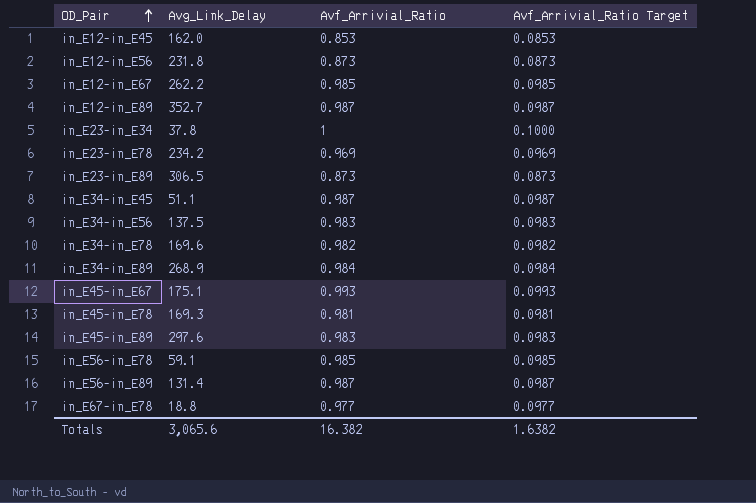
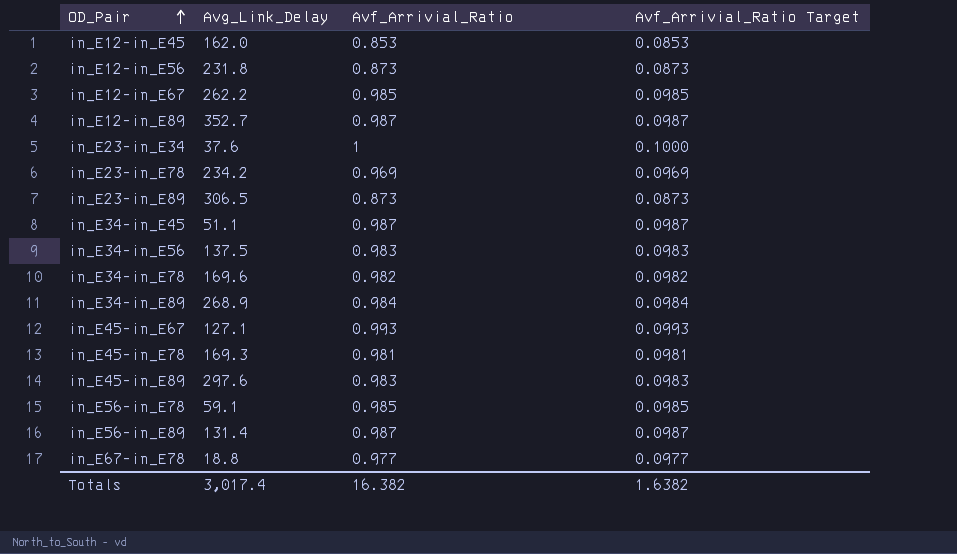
in_E23-in_E34 | Avg_Link_Delay: 37.8 -> 37.6
in_E45-in_E67 | Avg_Link_Delay: 175.1 -> 127.1
Totals | Avg_Link_Delay: 3,065.6 -> 3,017.4

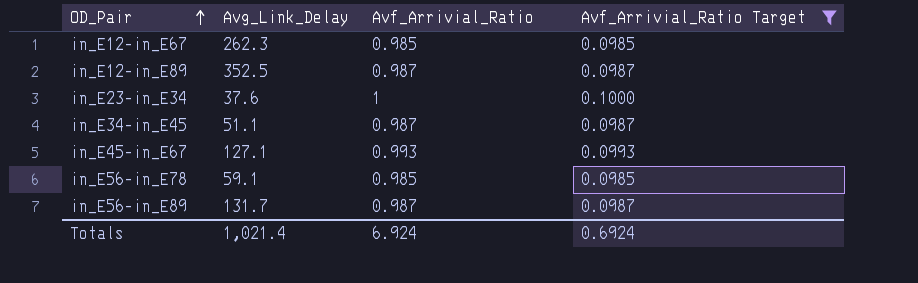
filter: none -> Avf_Arrivial_Ratio Target >= 0.0985
in_E12-in_E67 | Avg_Link_Delay: 262.2 -> 262.3
in_E12-in_E89 | Avg_Link_Delay: 352.7 -> 352.5
in_E56-in_E89 | Avg_Link_Delay: 131.4 -> 131.7
Totals | Avg_Link_Delay: 3,017.4 -> 1,021.4
Totals | Avf_Arrivial_Ratio: 16.382 -> 6.924
Totals | Avf_Arrivial_Ratio Target: 1.6382 -> 0.6924

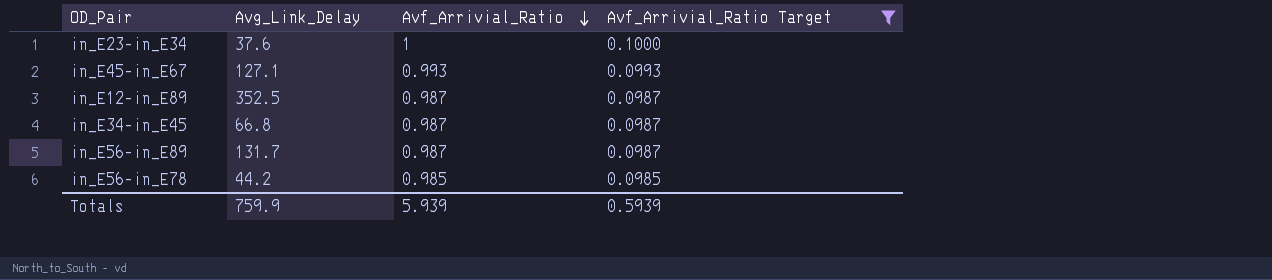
row order: OD_Pair ascending -> Avf_Arrivial_Ratio descending
row in_E12-in_E67: 262.3 | 0.985 | 0.0985 -> none
in_E34-in_E45 | Avg_Link_Delay: 51.1 -> 66.8
in_E56-in_E78 | Avg_Link_Delay: 59.1 -> 44.2
Totals | Avg_Link_Delay: 1,021.4 -> 759.9
Totals | Avf_Arrivial_Ratio: 6.924 -> 5.939
Totals | Avf_Arrivial_Ratio Target: 0.6924 -> 0.5939

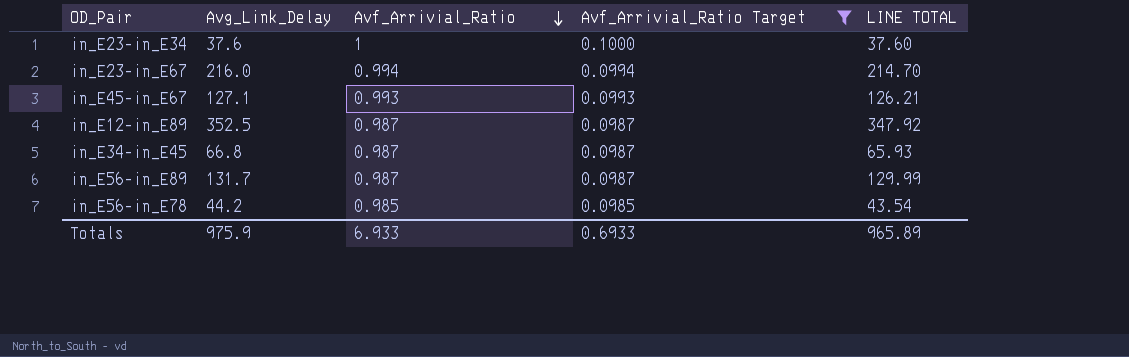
column LINE TOTAL | formula: none -> [Avg_Link_Delay] * [Avf_Arrivial_Ratio]
row in_E23-in_E67: none -> 216.0 | 0.994 | 0.0994 | 214.70
Totals | Avg_Link_Delay: 759.9 -> 975.9
Totals | Avf_Arrivial_Ratio: 5.939 -> 6.933
Totals | Avf_Arrivial_Ratio Target: 0.5939 -> 0.6933

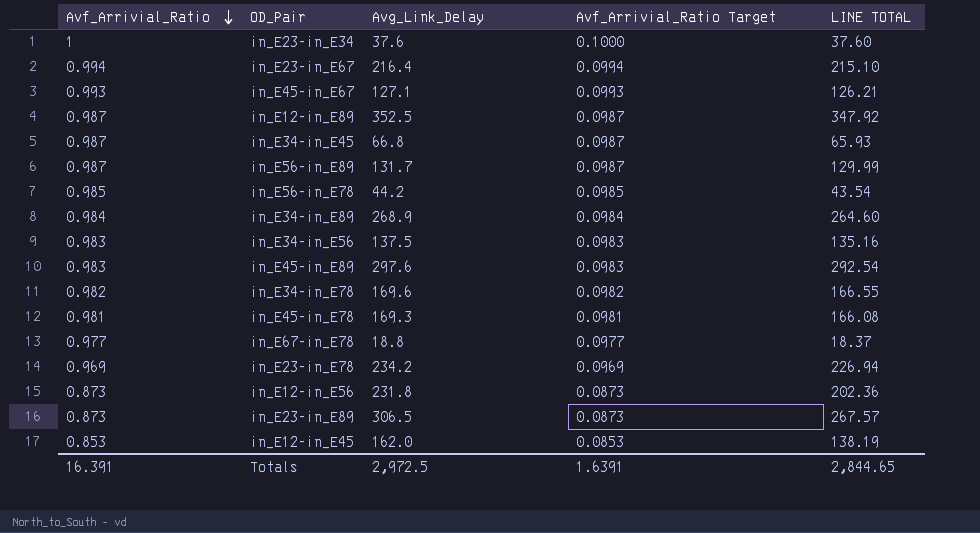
filter: Avf_Arrivial_Ratio Target >= 0.0985 -> none
column Avf_Arrivial_Ratio | position: 3 -> 1
in_E23-in_E67 | Avg_Link_Delay: 216.0 -> 216.4
in_E23-in_E67 | LINE TOTAL: 214.70 -> 215.10
Totals | Avf_Arrivial_Ratio: 6.933 -> 16.391
Totals | Avg_Link_Delay: 975.9 -> 2,972.5
Totals | Avf_Arrivial_Ratio Target: 0.6933 -> 1.6391
Totals | LINE TOTAL: 965.89 -> 2,844.65

